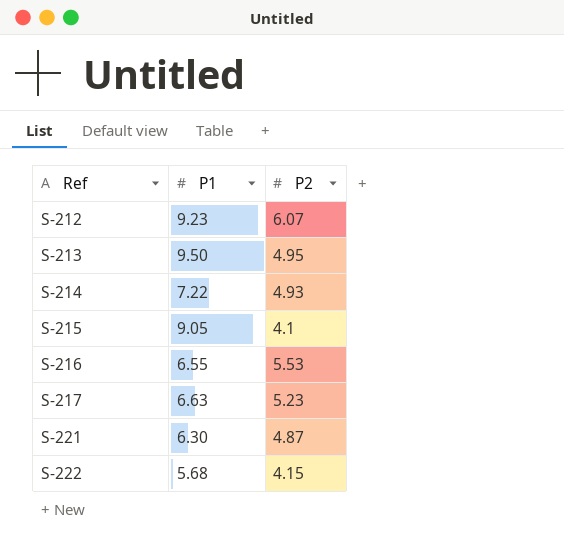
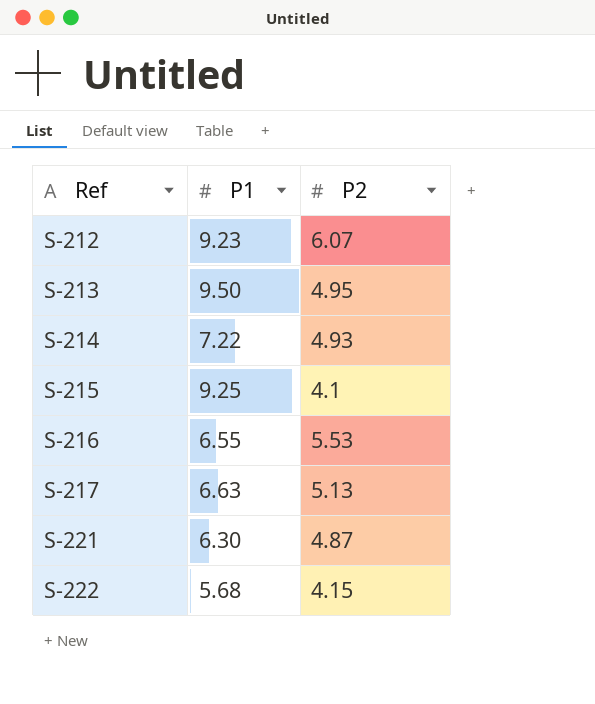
S-215 | P1: 9.05 -> 9.25
S-217 | P2: 5.23 -> 5.13

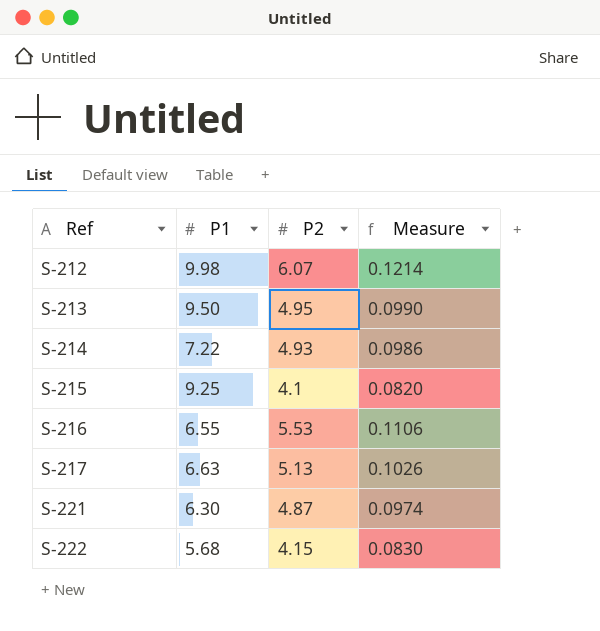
column Measure | formula: none -> [P2] * 0.02
S-212 | P1: 9.23 -> 9.98

